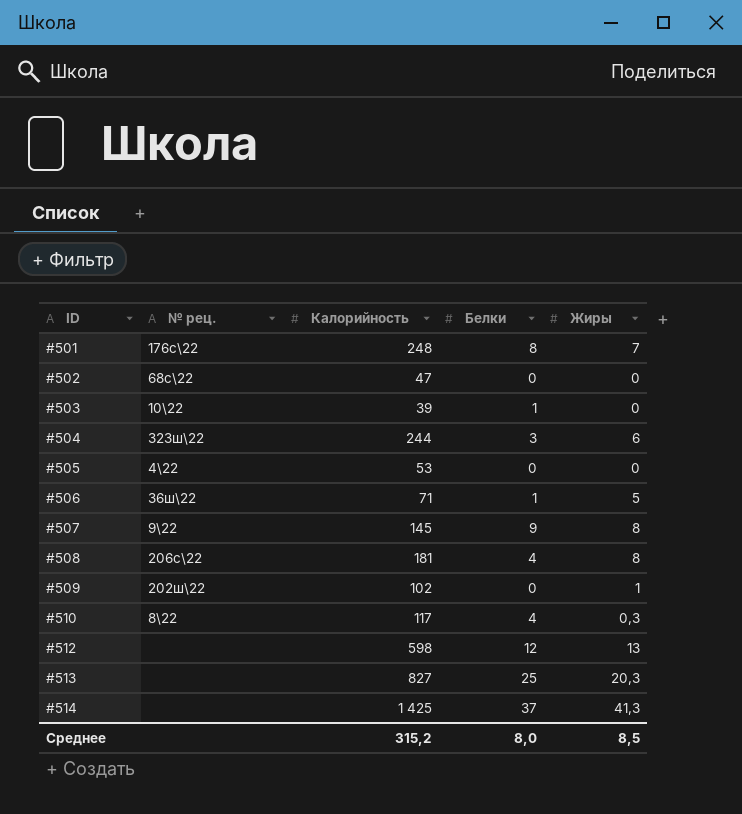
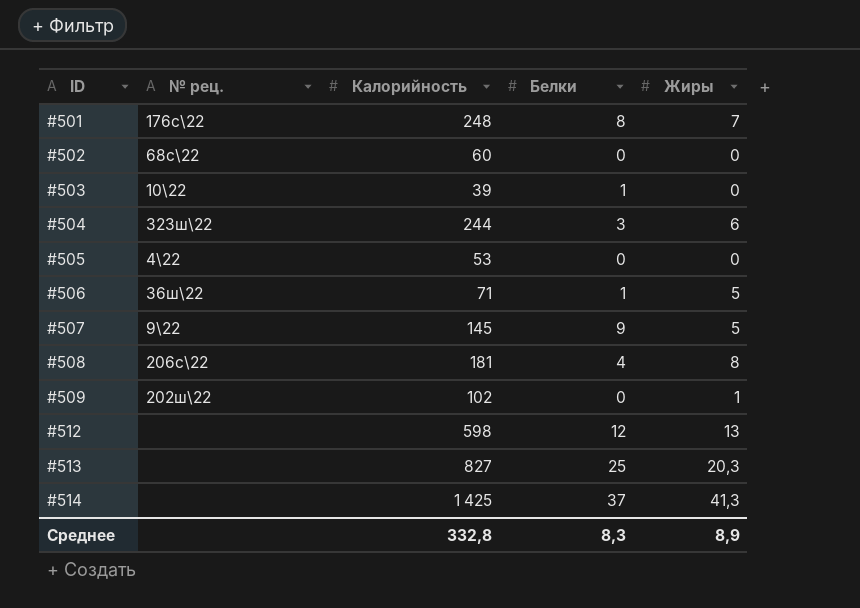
row #510: 8\22 | 117 | 4 | 0,3 -> none
#502 | Калорийность: 47 -> 60
#507 | Жиры: 8 -> 5
Среднее | Калорийность: 315,2 -> 332,8
Среднее | Белки: 8,0 -> 8,3
Среднее | Жиры: 8,5 -> 8,9

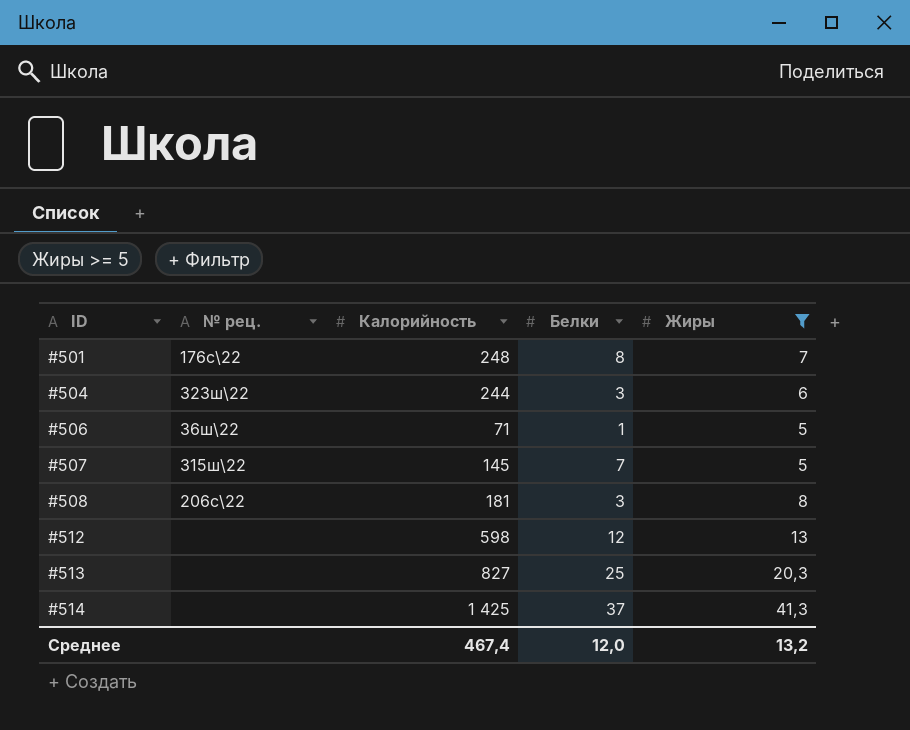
filter: none -> Жиры >= 5
#507 | № рец.: 9\22 -> 315ш\22
#507 | Белки: 9 -> 7
#508 | Белки: 4 -> 3
Среднее | Калорийность: 332,8 -> 467,4
Среднее | Белки: 8,3 -> 12,0
Среднее | Жиры: 8,9 -> 13,2

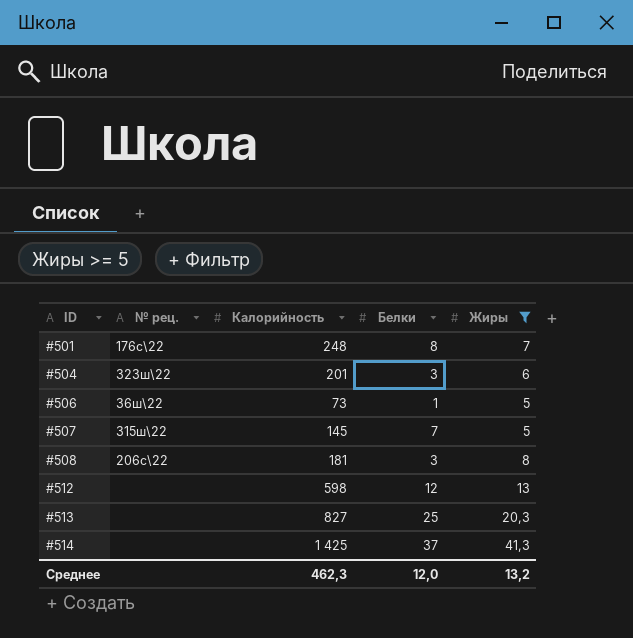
#504 | Калорийность: 244 -> 201
#506 | Калорийность: 71 -> 73
Среднее | Калорийность: 467,4 -> 462,3

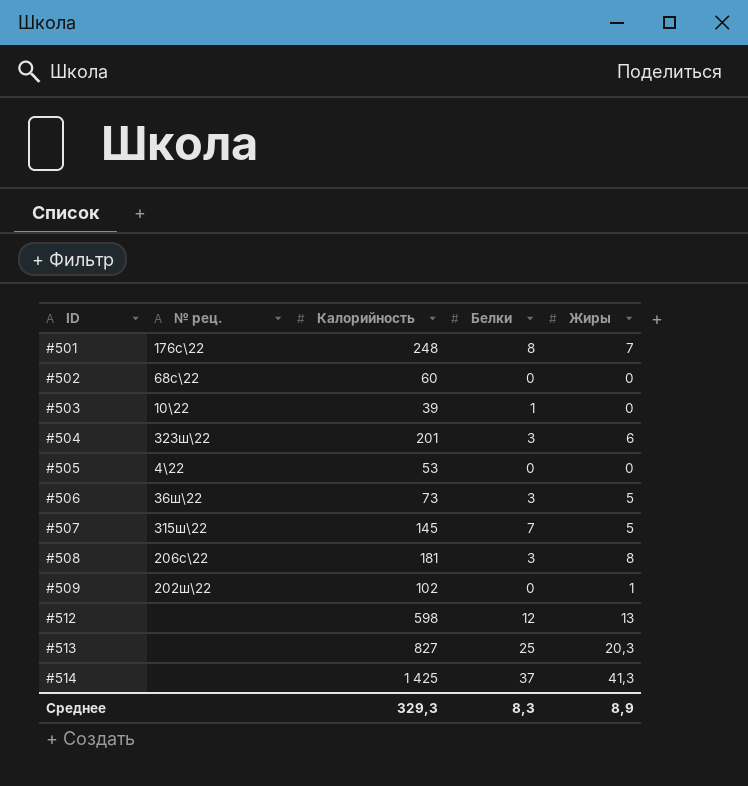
filter: Жиры >= 5 -> none
#506 | Белки: 1 -> 3
Среднее | Калорийность: 462,3 -> 329,3
Среднее | Белки: 12,0 -> 8,3
Среднее | Жиры: 13,2 -> 8,9

